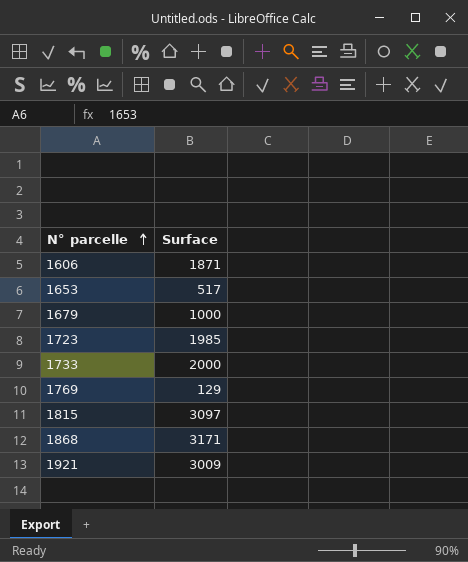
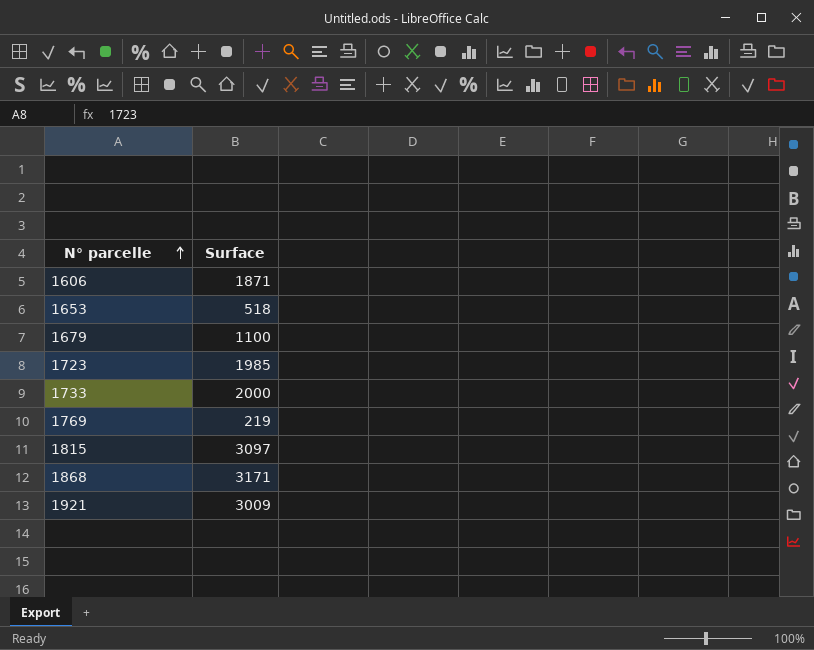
1653 | Surface: 517 -> 518
1679 | Surface: 1000 -> 1100
1769 | Surface: 129 -> 219

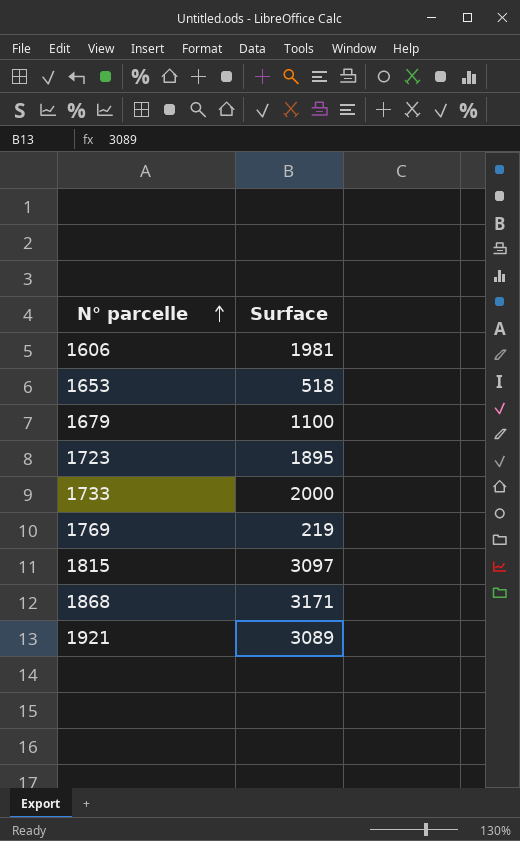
1606 | Surface: 1871 -> 1981
1723 | Surface: 1985 -> 1895
1921 | Surface: 3009 -> 3089

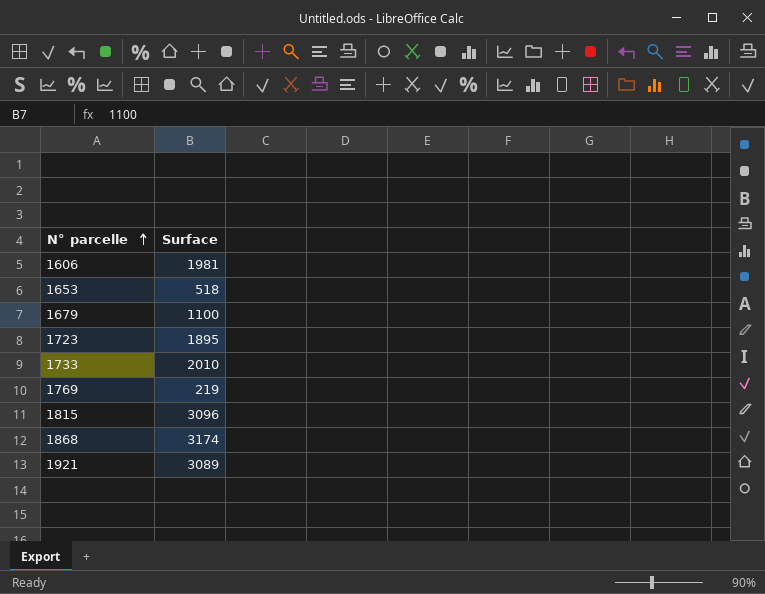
1733 | Surface: 2000 -> 2010
1815 | Surface: 3097 -> 3096
1868 | Surface: 3171 -> 3174

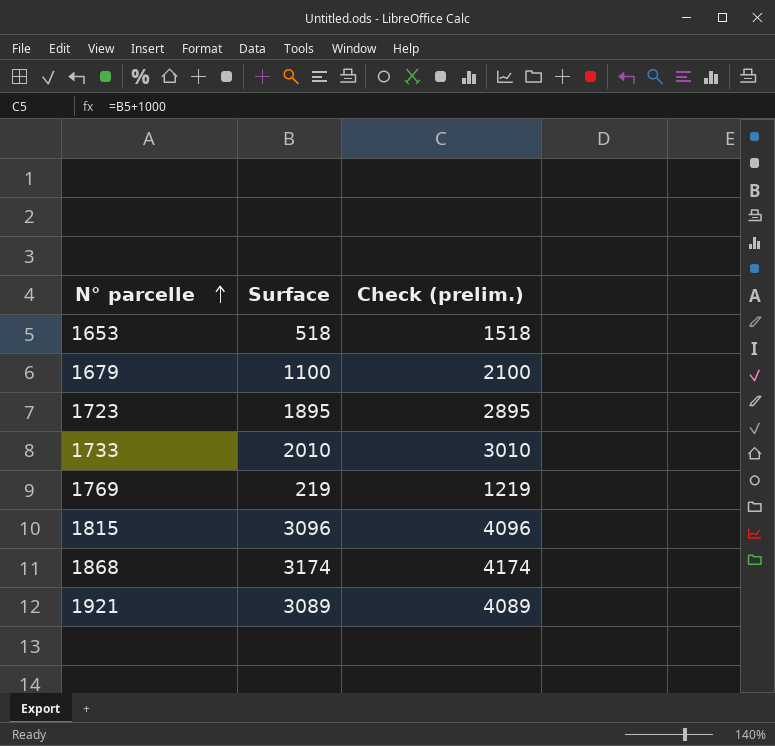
column Check (prelim.) | formula: none -> [Surface] + 1000
row 1606: 1981 -> none

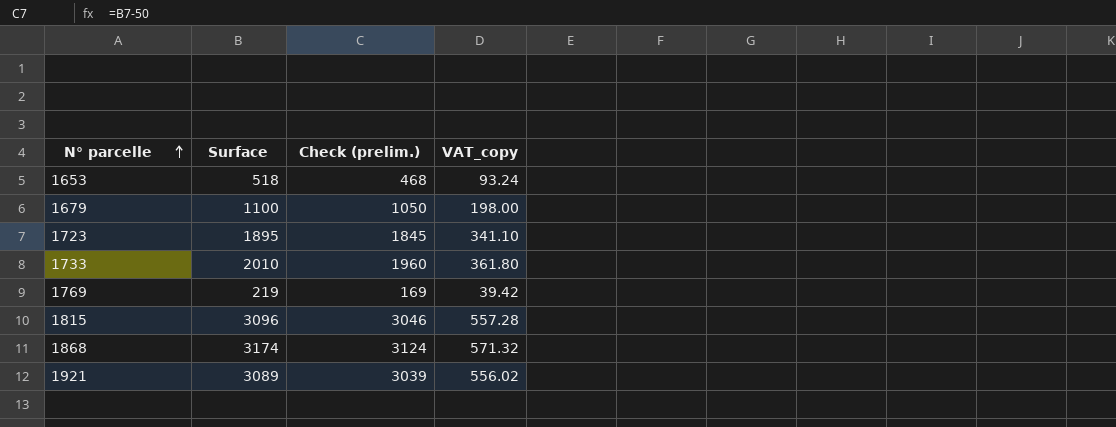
column Check (prelim.) | formula: [Surface] + 1000 -> [Surface] - 50
column VAT_copy | formula: none -> [Surface] * 0.18

